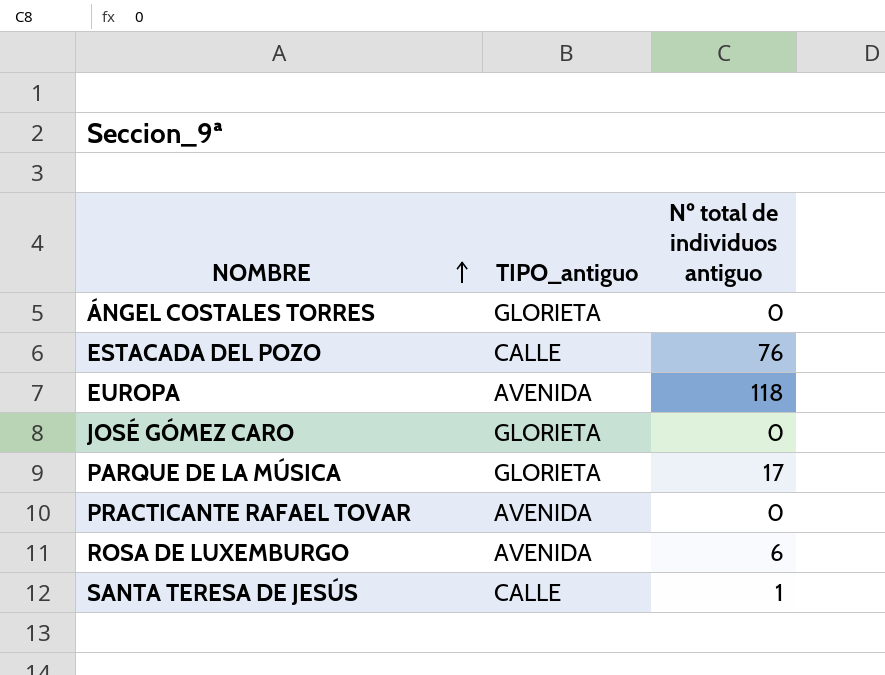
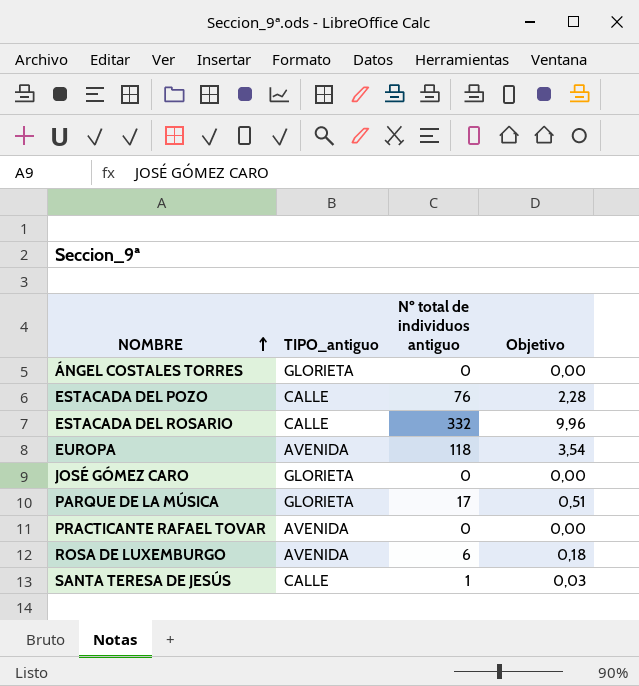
column Objetivo | formula: none -> [Nº total de individuos antiguo] * 0,03
row ESTACADA DEL ROSARIO: none -> CALLE | 332 | 9,96

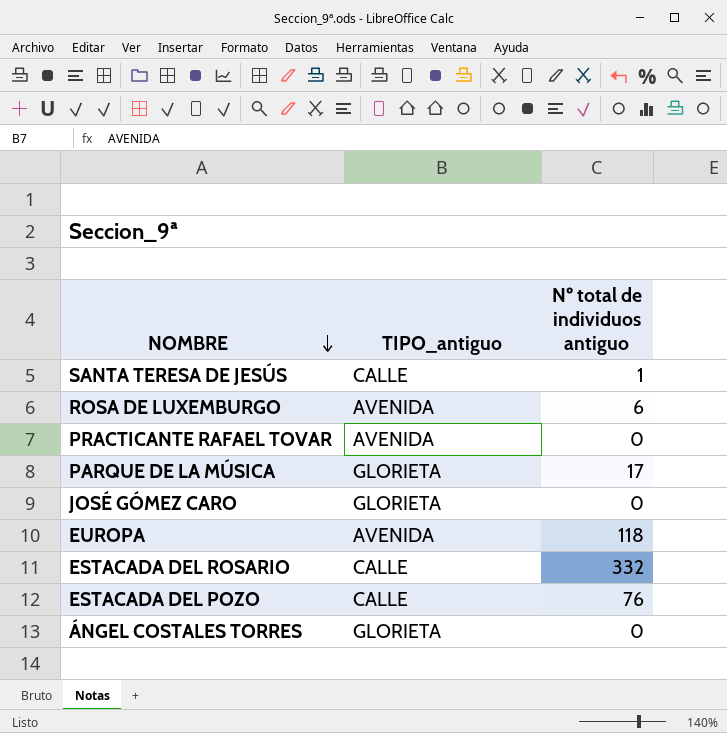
row order: NOMBRE ascending -> NOMBRE descending
column Objetivo | formula: [Nº total de individuos antiguo] * 0,03 -> none

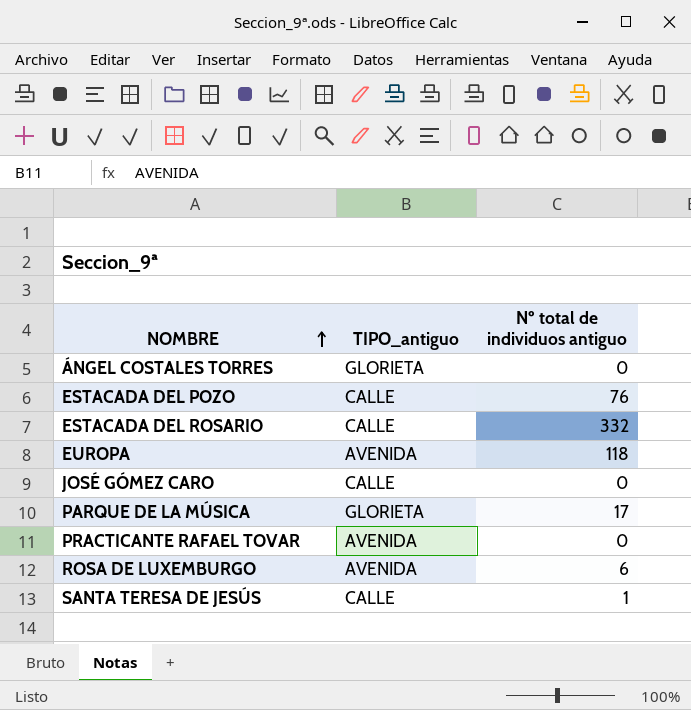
row order: NOMBRE descending -> NOMBRE ascending
JOSÉ GÓMEZ CARO | TIPO_antiguo: GLORIETA -> CALLE

